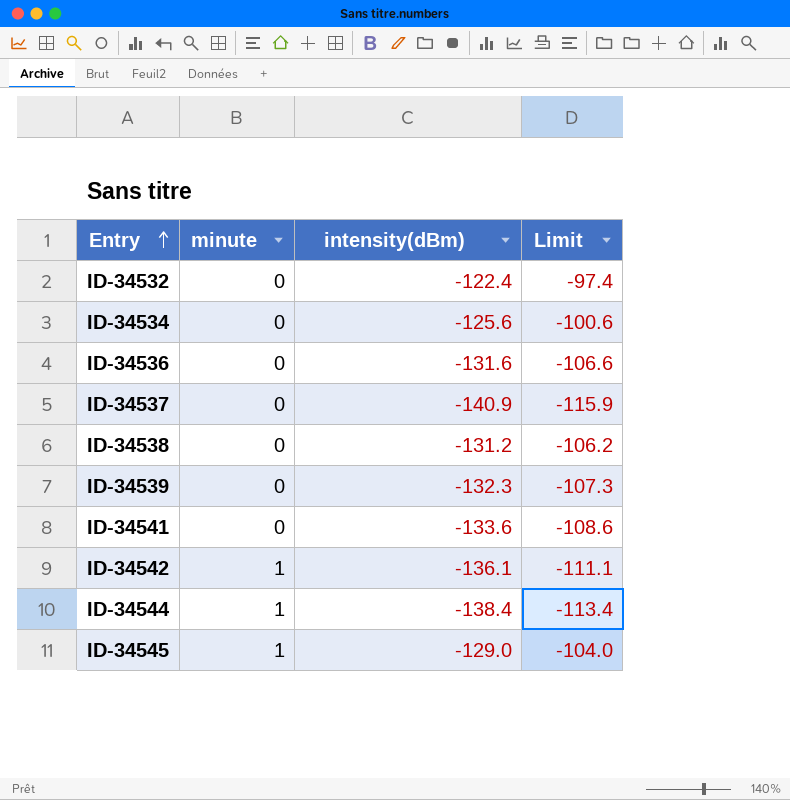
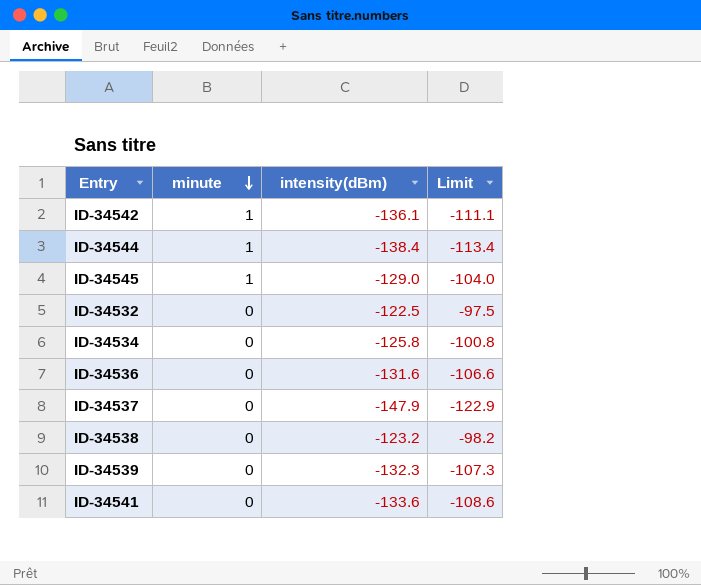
row order: Entry ascending -> minute descending
ID-34532 | intensity(dBm): -122.4 -> -122.5
ID-34532 | Limit: -97.4 -> -97.5
ID-34534 | intensity(dBm): -125.6 -> -125.8
ID-34534 | Limit: -100.6 -> -100.8
ID-34537 | intensity(dBm): -140.9 -> -147.9
ID-34537 | Limit: -115.9 -> -122.9
ID-34538 | intensity(dBm): -131.2 -> -123.2
ID-34538 | Limit: -106.2 -> -98.2

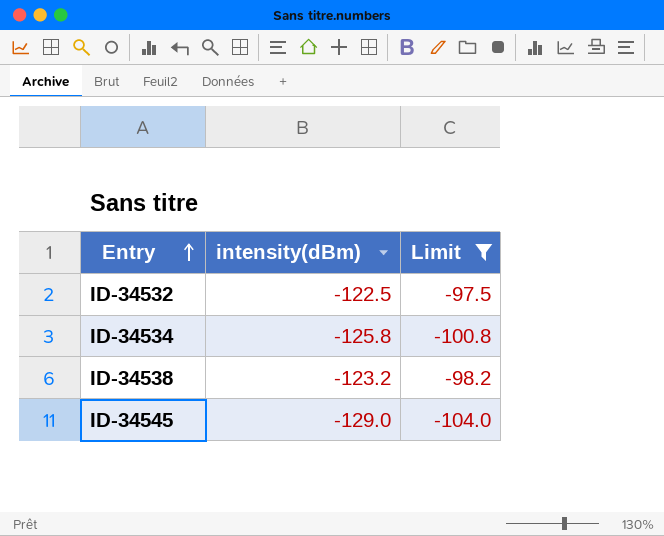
filter: none -> Limit >= -104.0
row order: minute descending -> Entry ascending
column minute | position: 2 -> none

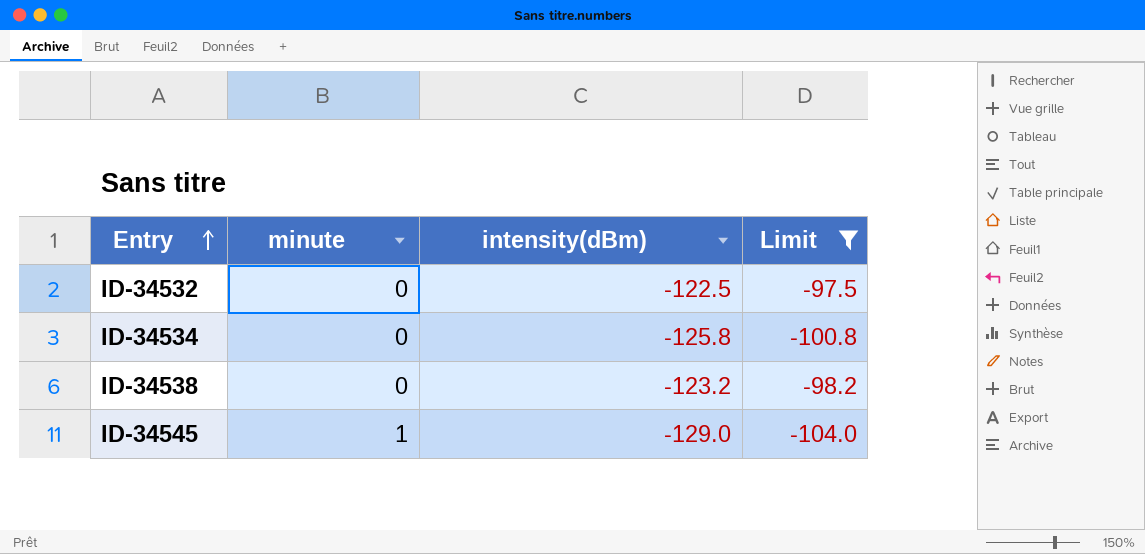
column minute | position: none -> 2

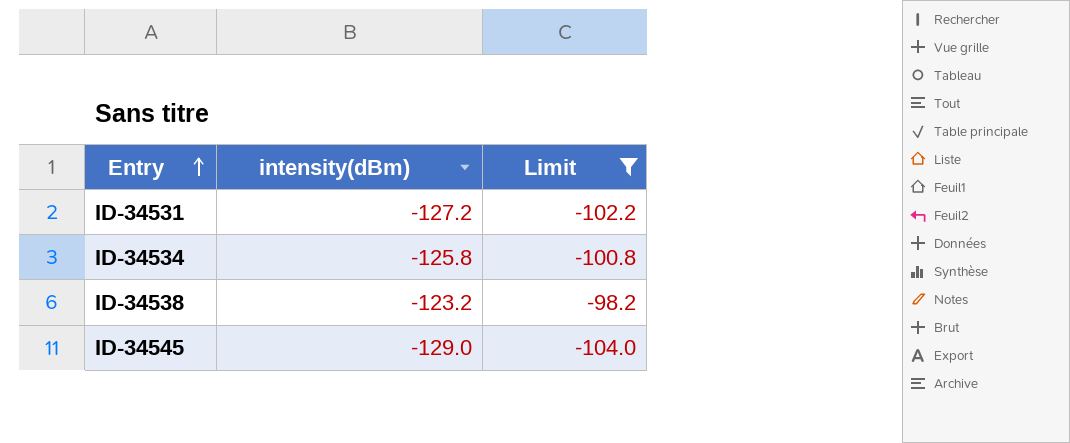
column minute | position: 2 -> none
row ID-34532: 0 | -122.5 | -97.5 -> none
row ID-34531: none -> -127.2 | -102.2

